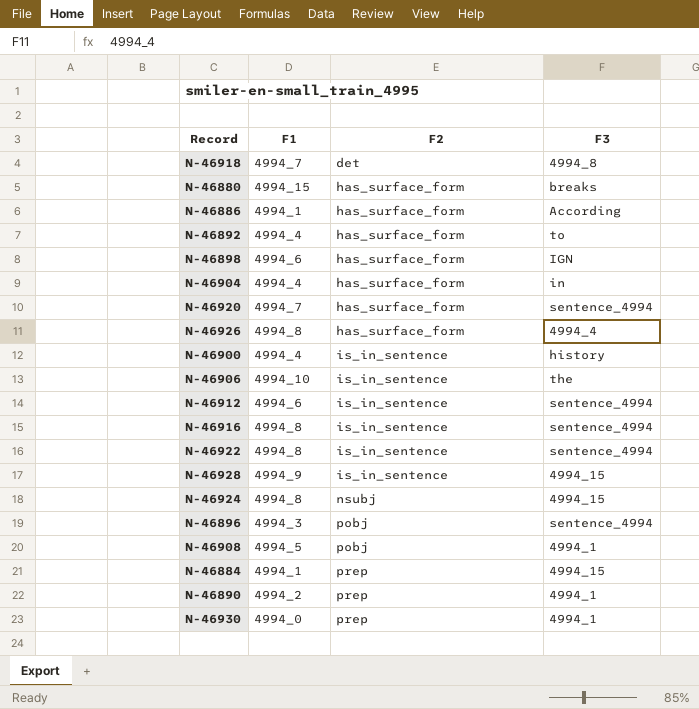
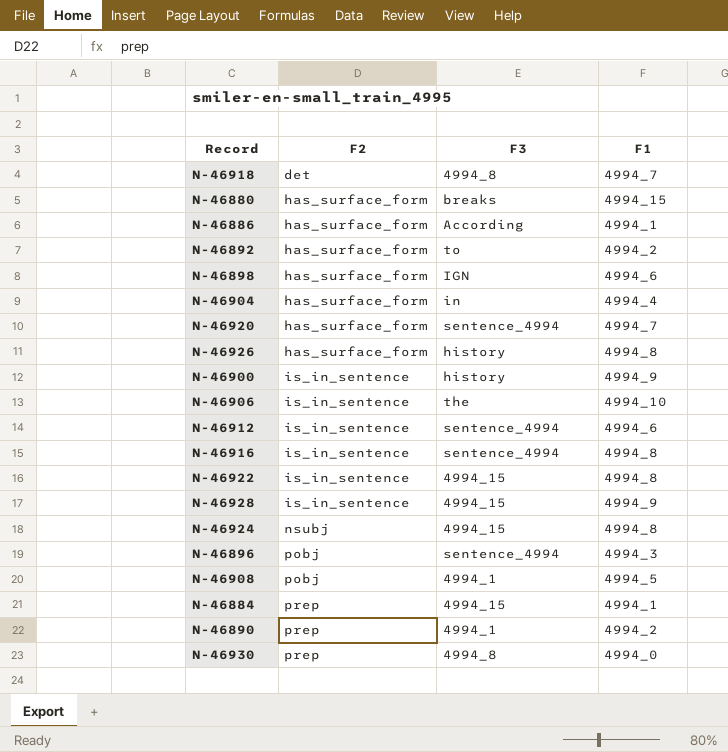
column F1 | position: 2 -> 4
N-46892 | F1: 4994_4 -> 4994_2
N-46926 | F3: 4994_4 -> history
N-46900 | F1: 4994_4 -> 4994_9
N-46922 | F3: sentence_4994 -> 4994_15
N-46930 | F3: 4994_1 -> 4994_8

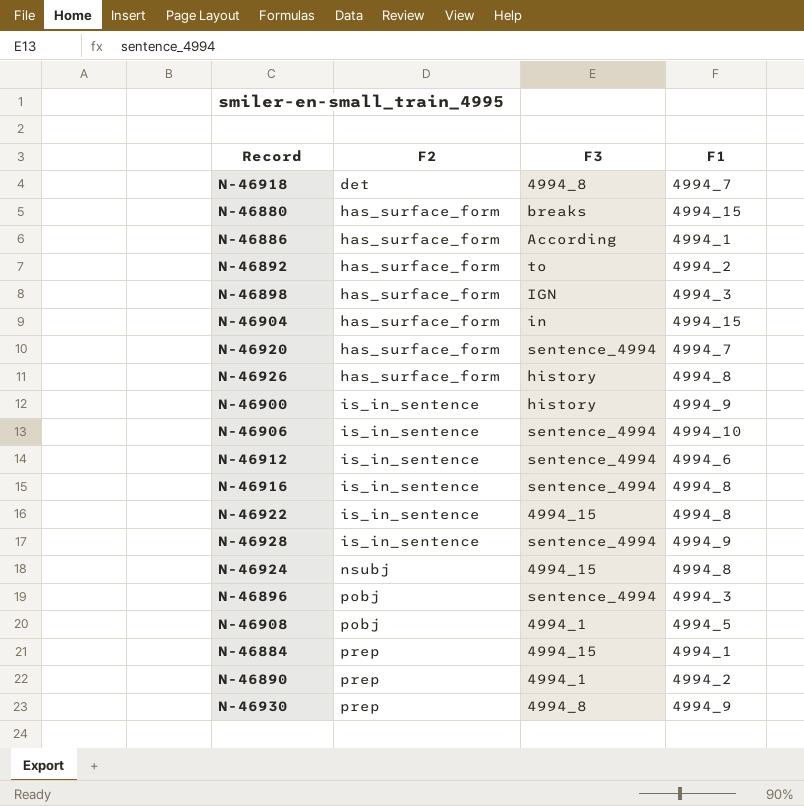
N-46898 | F1: 4994_6 -> 4994_3
N-46904 | F1: 4994_4 -> 4994_15
N-46906 | F3: the -> sentence_4994
N-46928 | F3: 4994_15 -> sentence_4994
N-46930 | F1: 4994_0 -> 4994_9

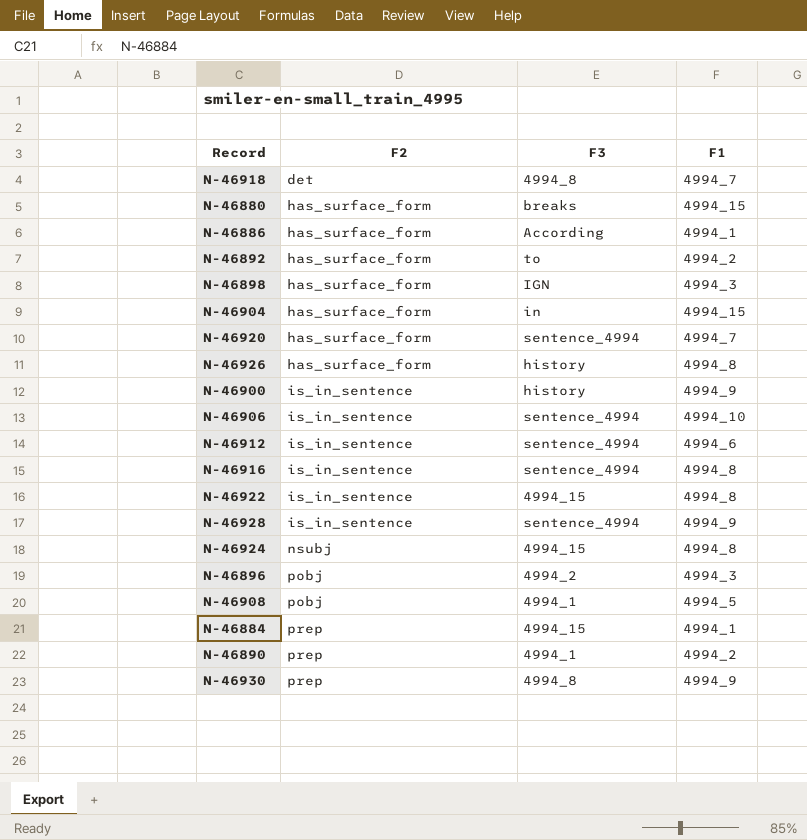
N-46896 | F3: sentence_4994 -> 4994_2

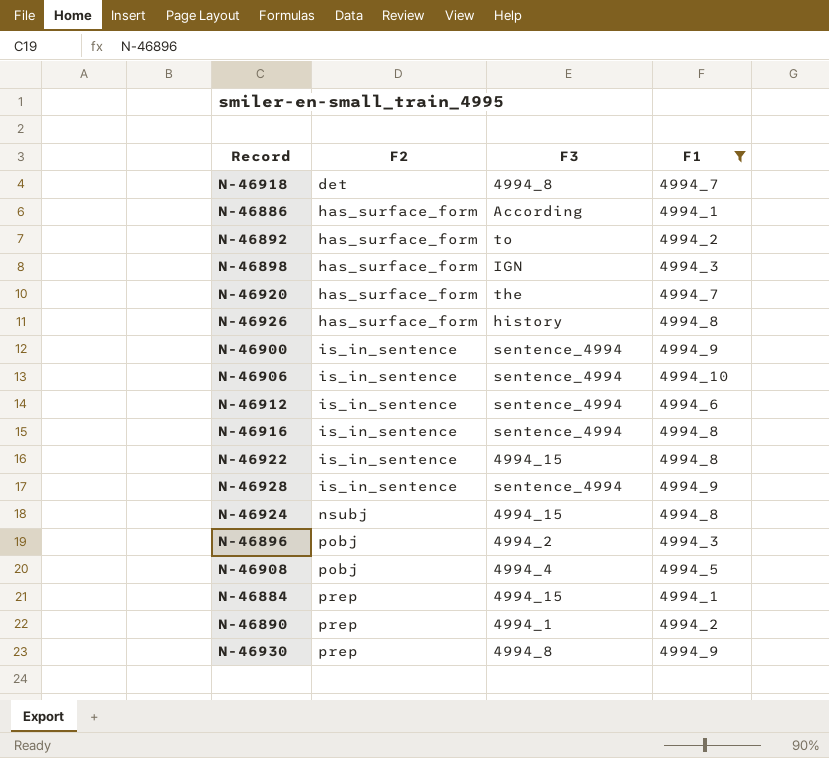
filter: none -> F1 != 4994_15
N-46920 | F3: sentence_4994 -> the
N-46900 | F3: history -> sentence_4994
N-46908 | F3: 4994_1 -> 4994_4

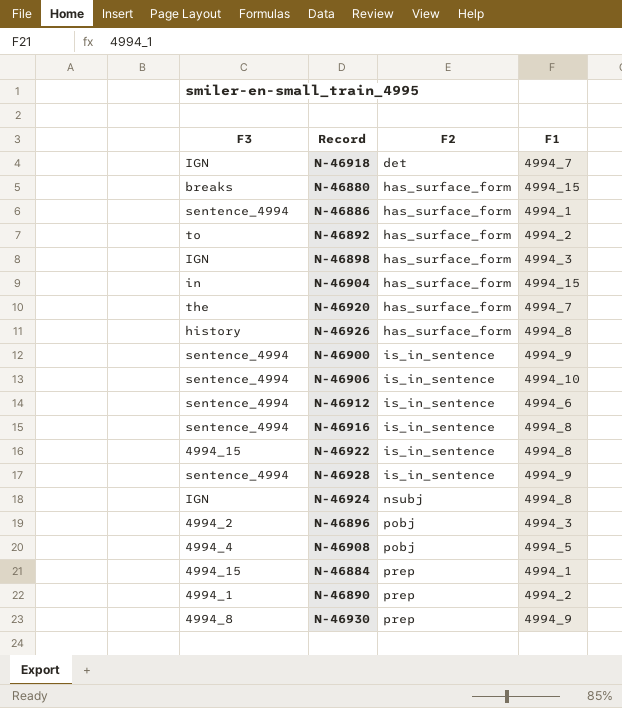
filter: F1 != 4994_15 -> none
column F3 | position: 3 -> 1
N-46918 | F3: 4994_8 -> IGN
N-46886 | F3: According -> sentence_4994
N-46924 | F3: 4994_15 -> IGN

